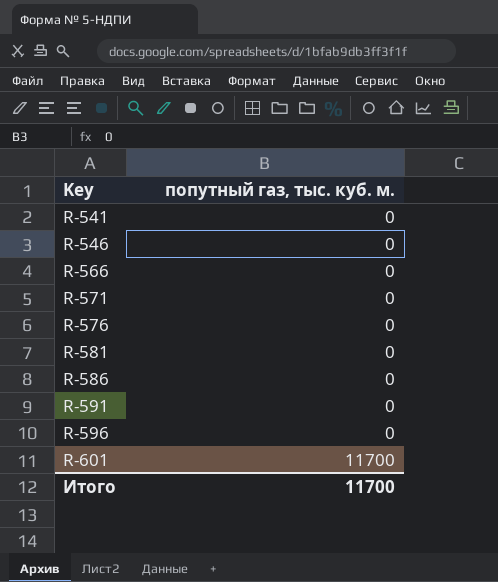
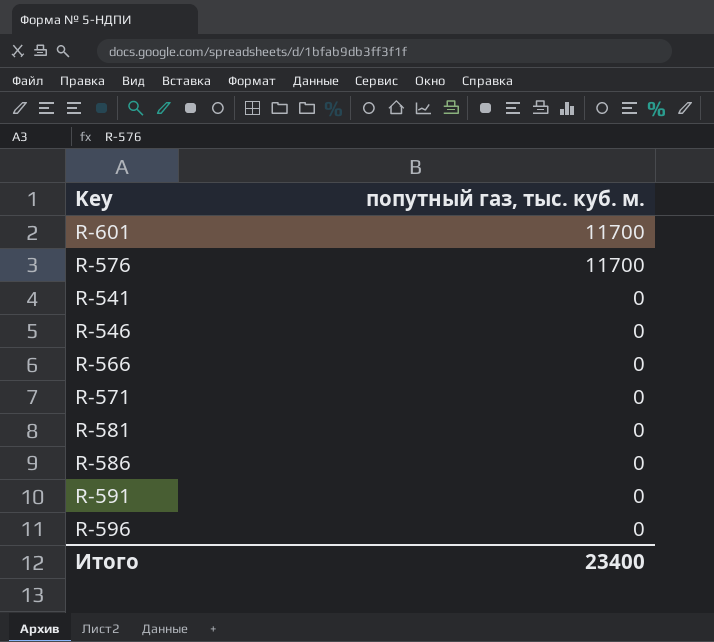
row order: Key ascending -> попутный газ, тыс. куб. м. descending
R-576 | попутный газ, тыс. куб. м.: 0 -> 11700
Итого | попутный газ, тыс. куб. м.: 11700 -> 23400

